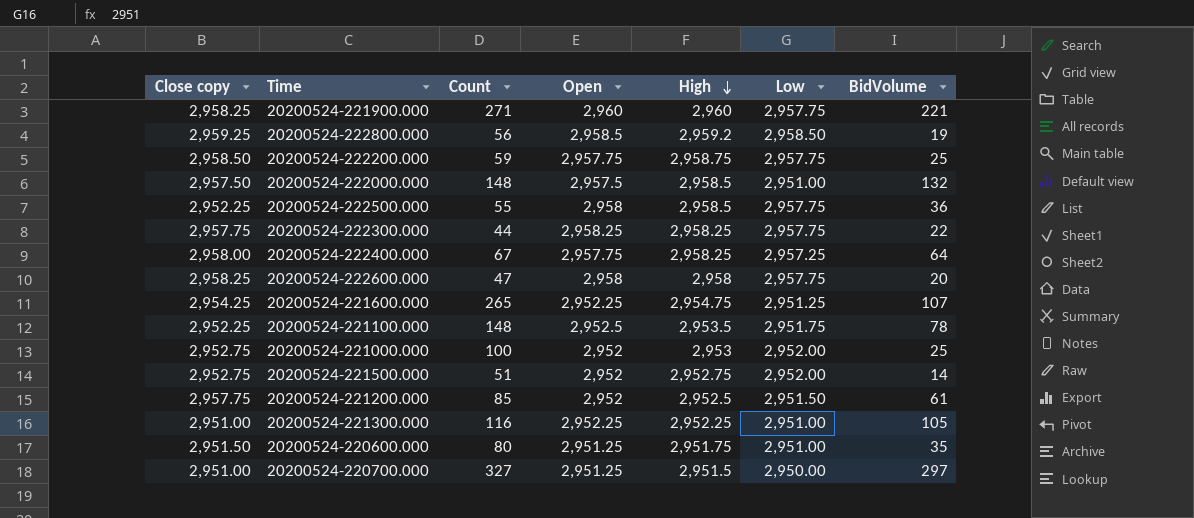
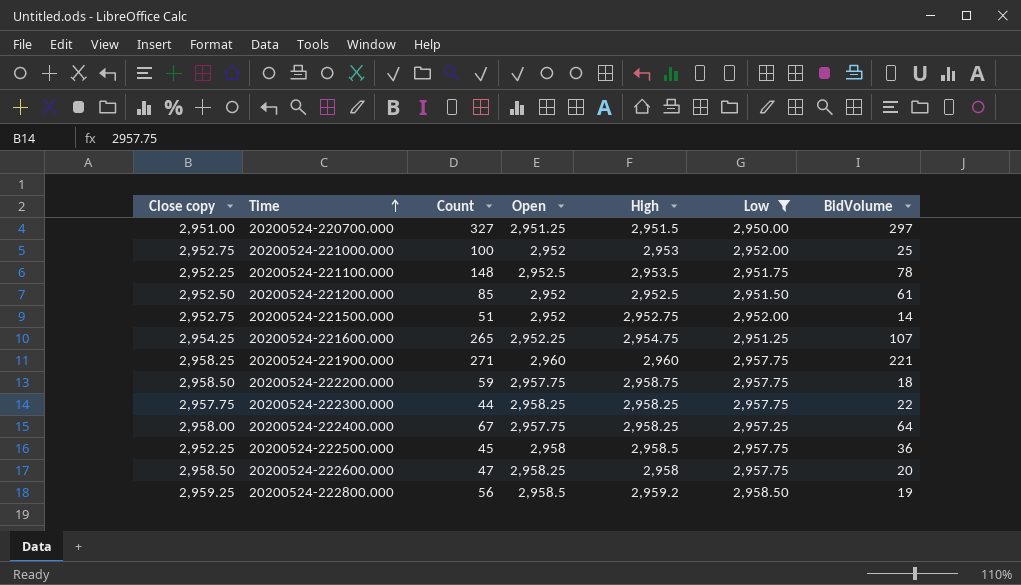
filter: none -> Low != 2,951.00
row order: High descending -> Time ascending
20200524-221200.000 | Close copy: 2,957.75 -> 2,952.50
20200524-222200.000 | BidVolume: 25 -> 18
20200524-222500.000 | Count: 55 -> 45
20200524-222600.000 | Close copy: 2,958.25 -> 2,958.50
20200524-222600.000 | Open: 2,958 -> 2,958.25

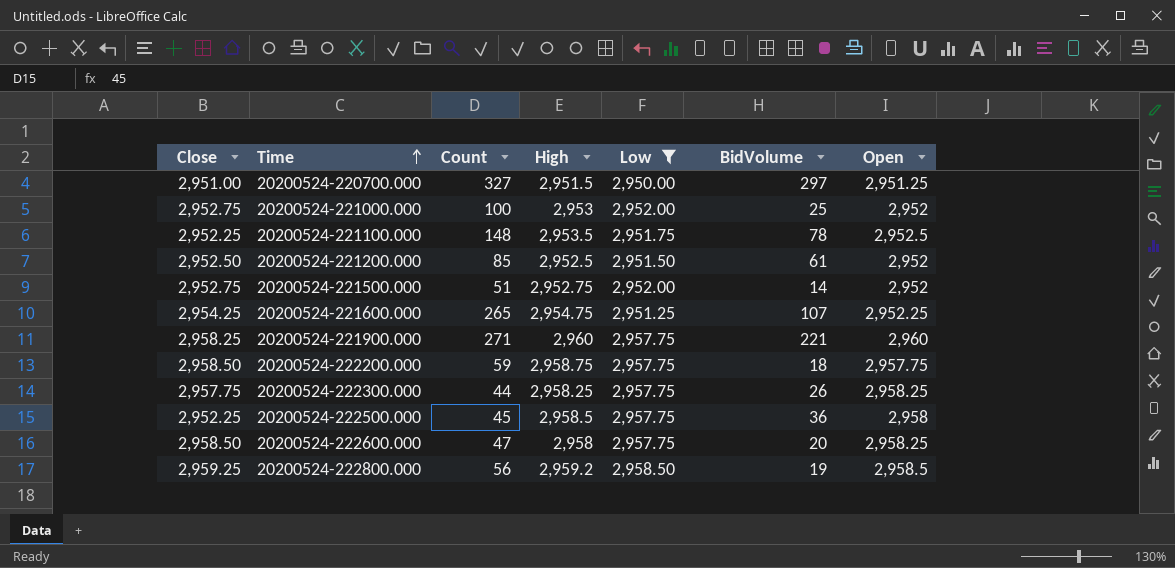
column name: Close copy -> Close
column Open | position: 4 -> 7
row 20200524-222400.000: 2,958.00 | 67 | 2,957.75 | 2,958.25 | 2,957.25 | 64 -> none
20200524-222300.000 | BidVolume: 22 -> 26

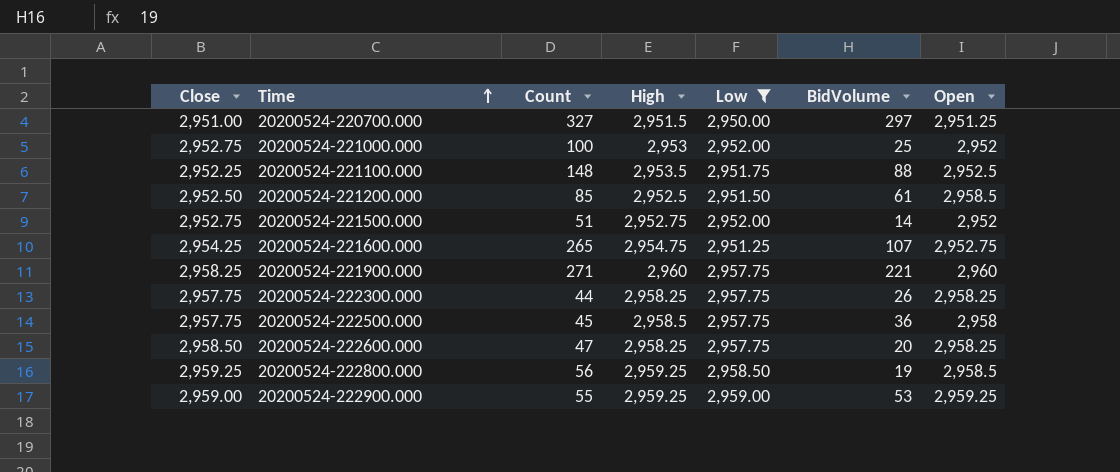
row 20200524-222200.000: 2,958.50 | 59 | 2,958.75 | 2,957.75 | 18 | 2,957.75 -> none
20200524-221100.000 | BidVolume: 78 -> 88
20200524-221200.000 | Open: 2,952 -> 2,958.5
20200524-221600.000 | Open: 2,952.25 -> 2,952.75
20200524-222500.000 | Close: 2,952.25 -> 2,957.75
20200524-222600.000 | High: 2,958 -> 2,958.25
20200524-222800.000 | High: 2,959.2 -> 2,959.25
row 20200524-222900.000: none -> 2,959.00 | 55 | 2,959.25 | 2,959.00 | 53 | 2,959.25

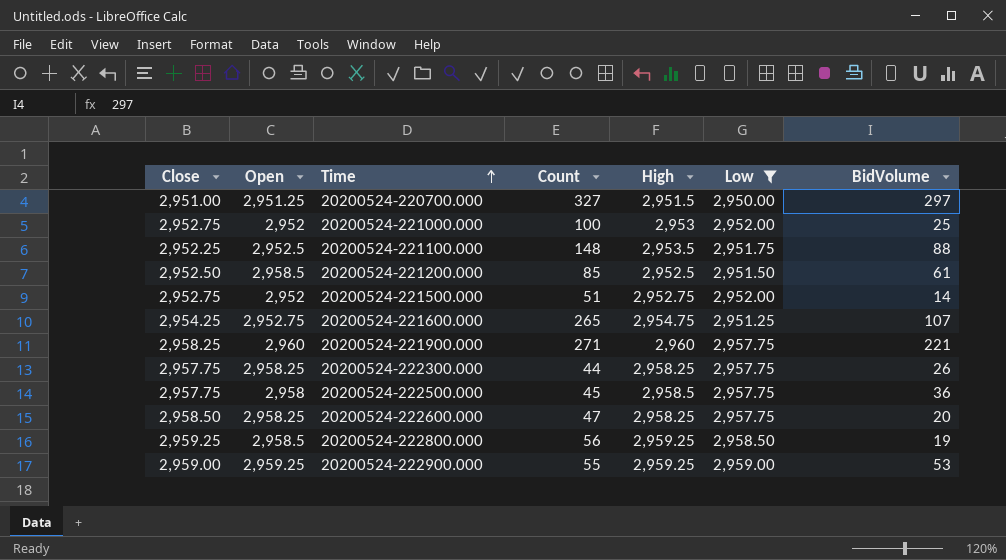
column Open | position: 7 -> 2

